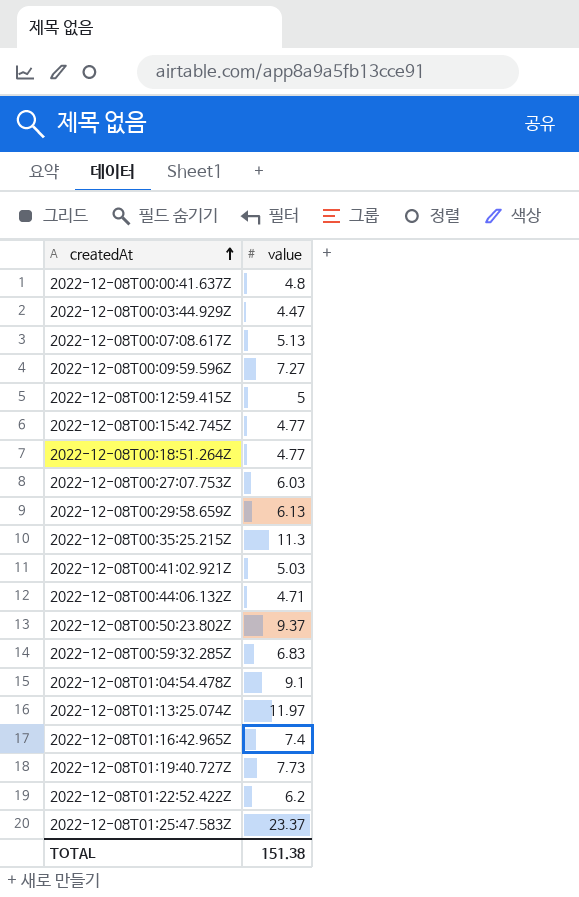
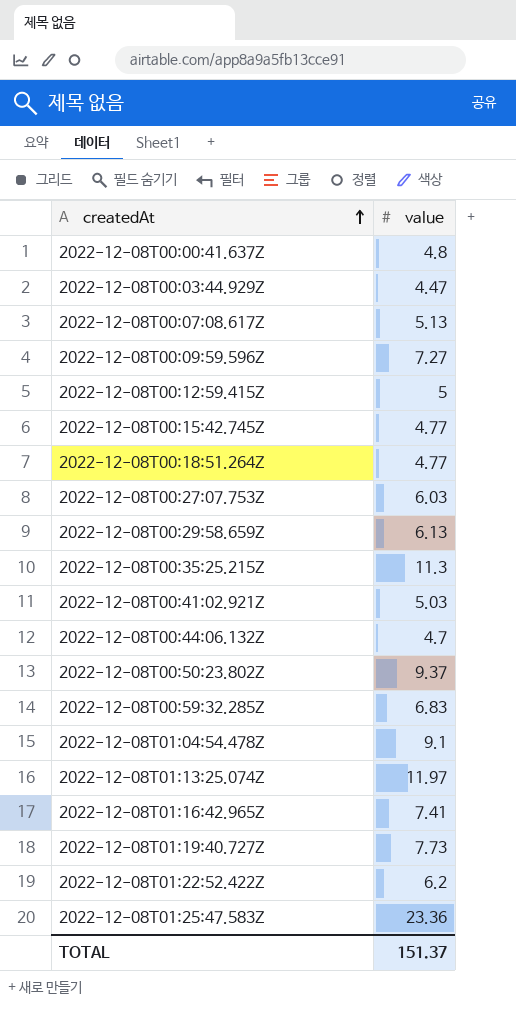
2022-12-08T00:44:06.132Z | value: 4.71 -> 4.7
2022-12-08T01:16:42.965Z | value: 7.4 -> 7.41
2022-12-08T01:25:47.583Z | value: 23.37 -> 23.36
TOTAL | value: 151.38 -> 151.37

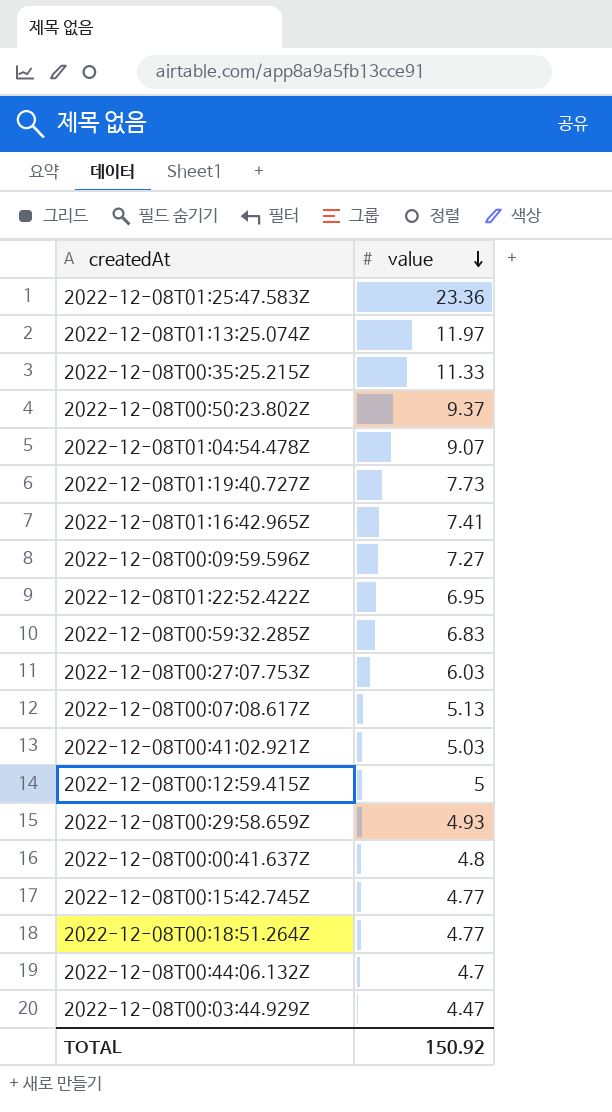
row order: createdAt ascending -> value descending
2022-12-08T00:35:25.215Z | value: 11.3 -> 11.33
2022-12-08T01:04:54.478Z | value: 9.1 -> 9.07
2022-12-08T01:22:52.422Z | value: 6.2 -> 6.95
2022-12-08T00:29:58.659Z | value: 6.13 -> 4.93
TOTAL | value: 151.37 -> 150.92

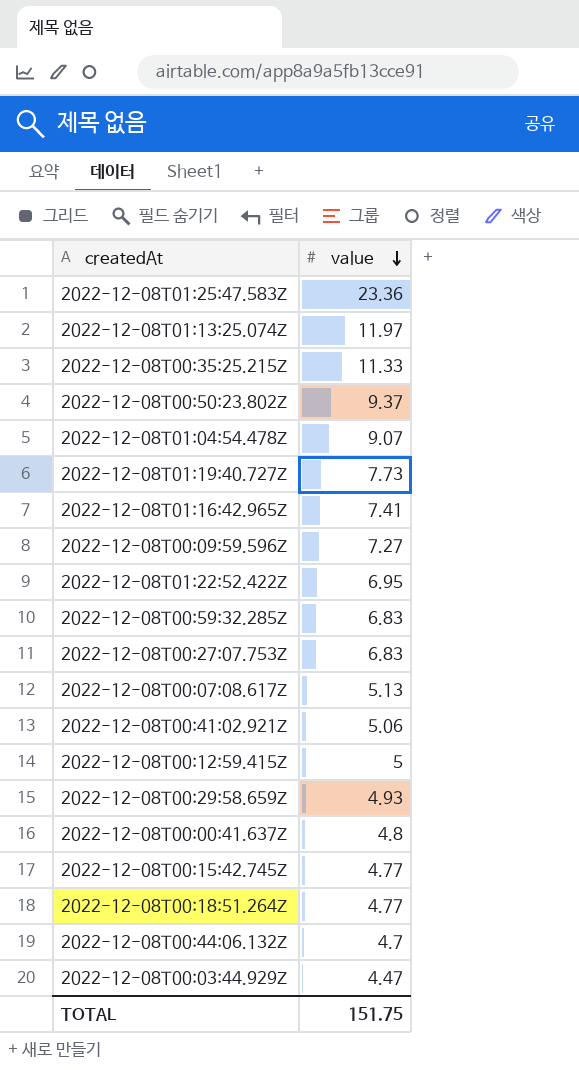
2022-12-08T00:27:07.753Z | value: 6.03 -> 6.83
2022-12-08T00:41:02.921Z | value: 5.03 -> 5.06
TOTAL | value: 150.92 -> 151.75

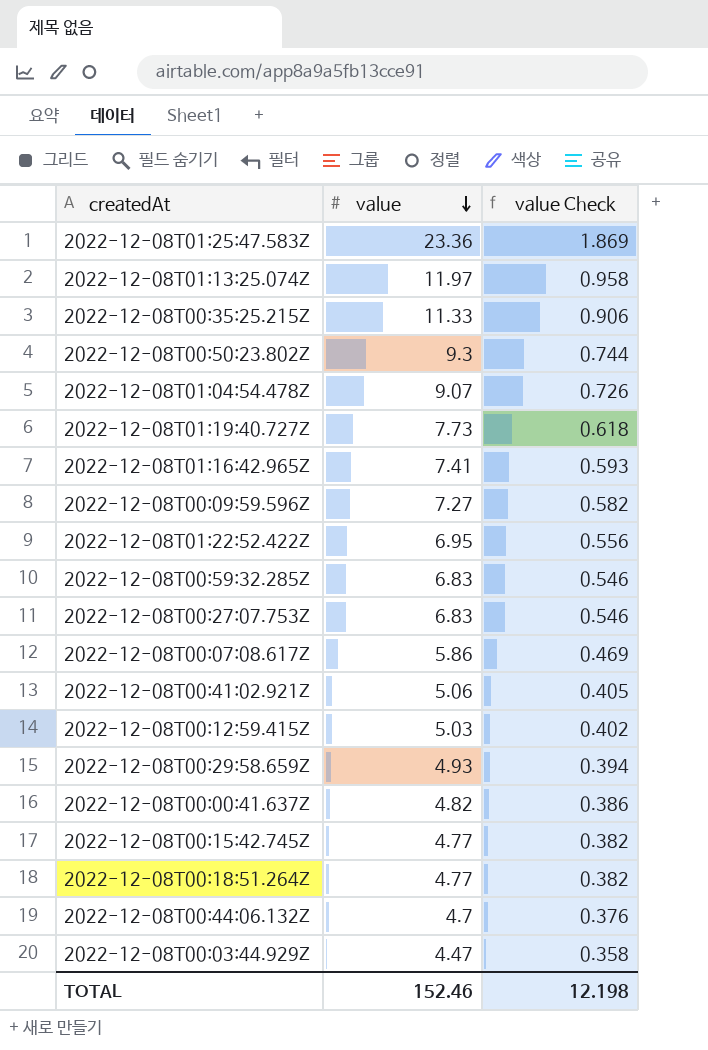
column value Check | formula: none -> [value] * 0.08
2022-12-08T00:50:23.802Z | value: 9.37 -> 9.3
2022-12-08T00:07:08.617Z | value: 5.13 -> 5.86
2022-12-08T00:12:59.415Z | value: 5 -> 5.03
2022-12-08T00:00:41.637Z | value: 4.8 -> 4.82
TOTAL | value: 151.75 -> 152.46

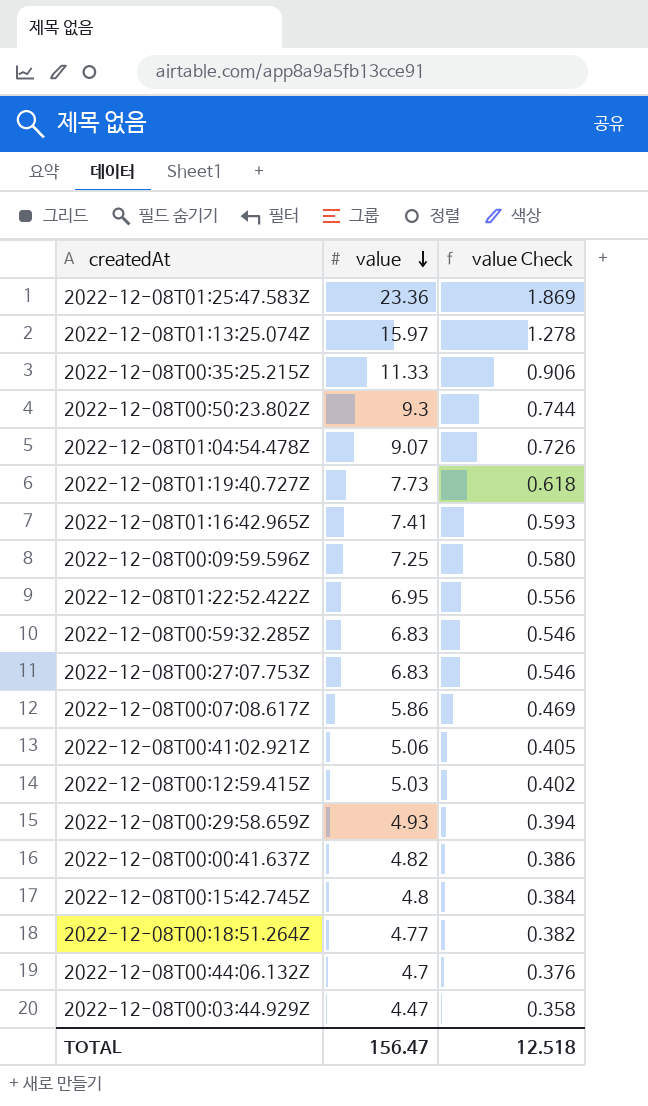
2022-12-08T01:13:25.074Z | value: 11.97 -> 15.97
2022-12-08T01:13:25.074Z | value Check: 0.958 -> 1.278
2022-12-08T00:09:59.596Z | value: 7.27 -> 7.25
2022-12-08T00:09:59.596Z | value Check: 0.582 -> 0.580
2022-12-08T00:15:42.745Z | value: 4.77 -> 4.8
2022-12-08T00:15:42.745Z | value Check: 0.382 -> 0.384
TOTAL | value: 152.46 -> 156.47
TOTAL | value Check: 12.198 -> 12.518

